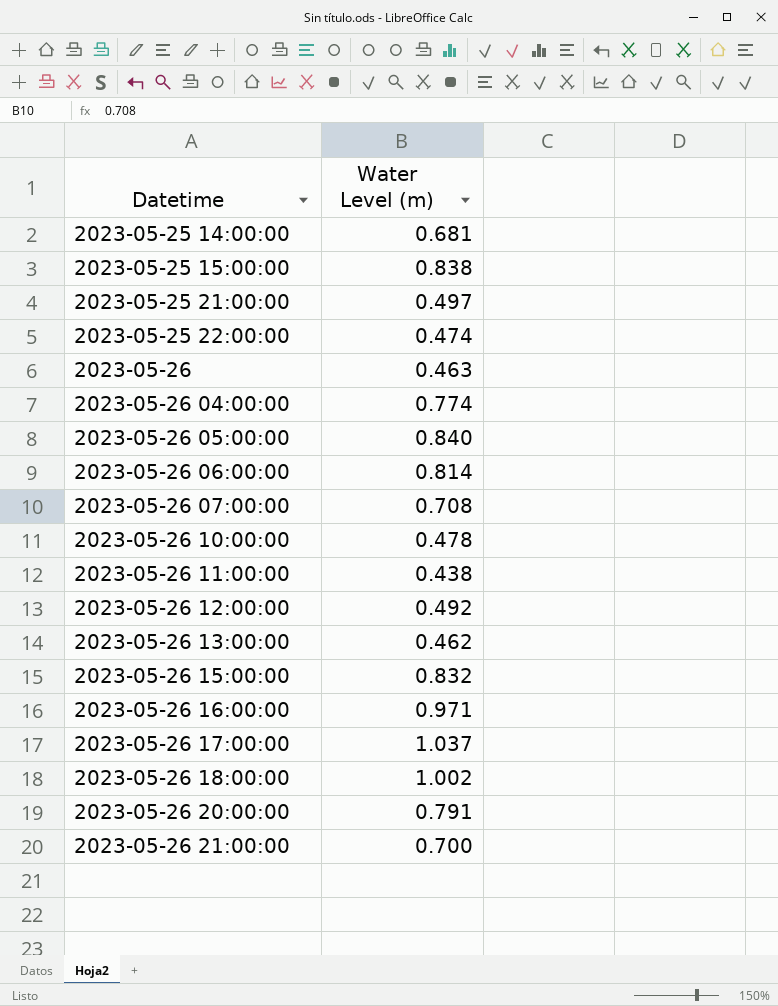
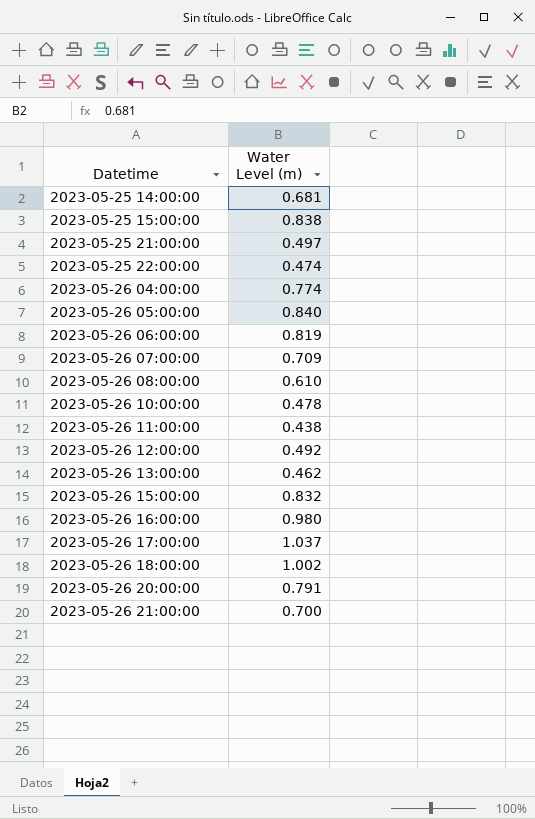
row 2023-05-26: 0.463 -> none
2023-05-26 06:00:00 | Water Level (m): 0.814 -> 0.819
2023-05-26 07:00:00 | Water Level (m): 0.708 -> 0.709
row 2023-05-26 08:00:00: none -> 0.610
2023-05-26 16:00:00 | Water Level (m): 0.971 -> 0.980

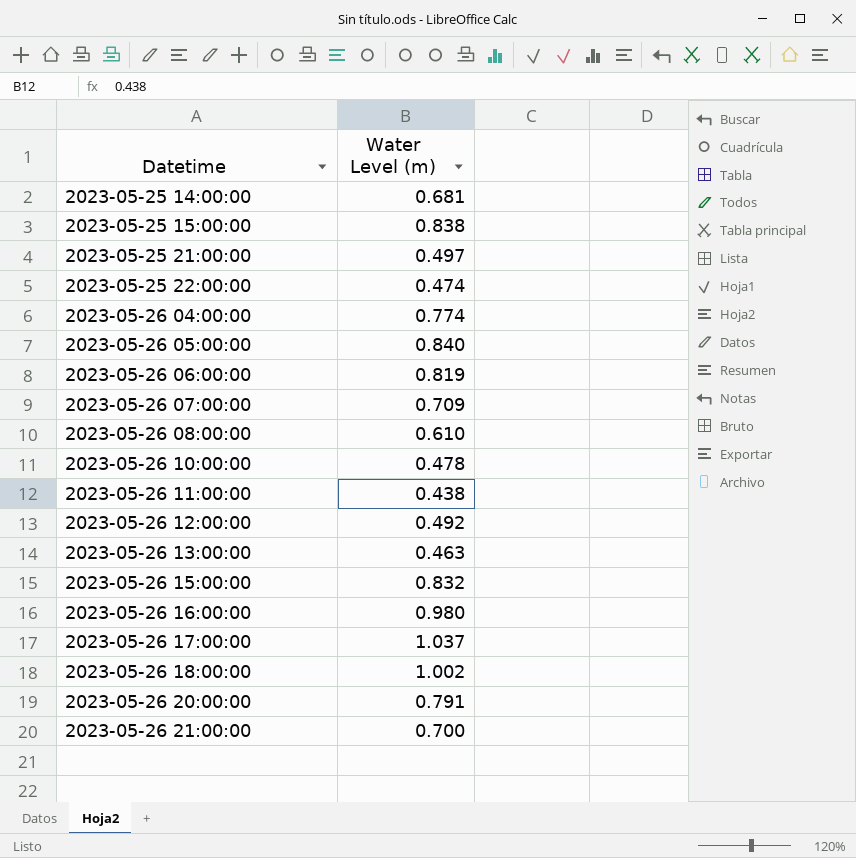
2023-05-26 13:00:00 | Water Level (m): 0.462 -> 0.463

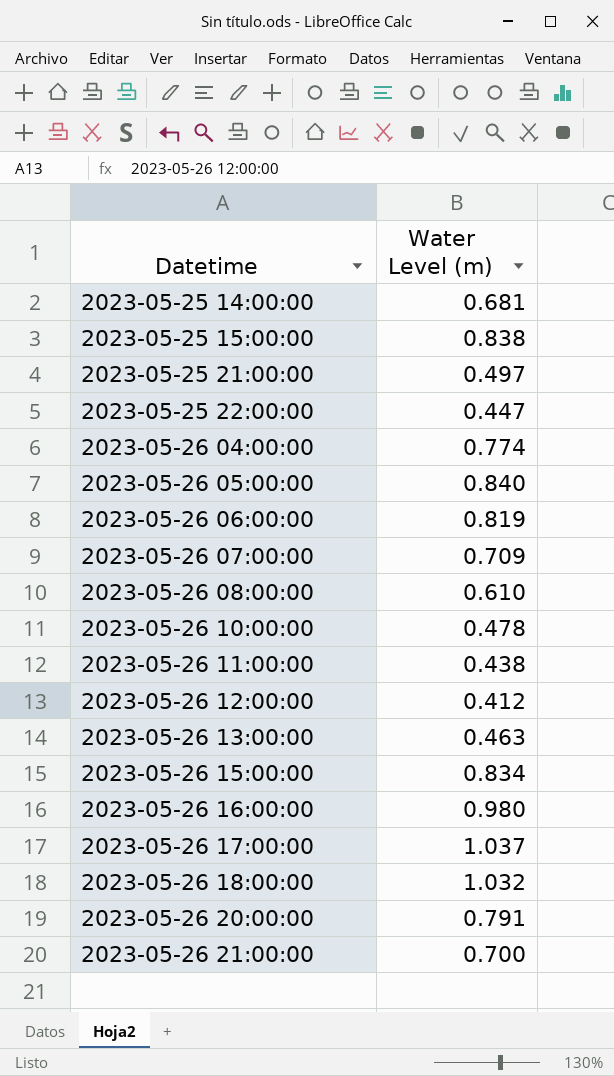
2023-05-25 22:00:00 | Water Level (m): 0.474 -> 0.447
2023-05-26 12:00:00 | Water Level (m): 0.492 -> 0.412
2023-05-26 15:00:00 | Water Level (m): 0.832 -> 0.834
2023-05-26 18:00:00 | Water Level (m): 1.002 -> 1.032

